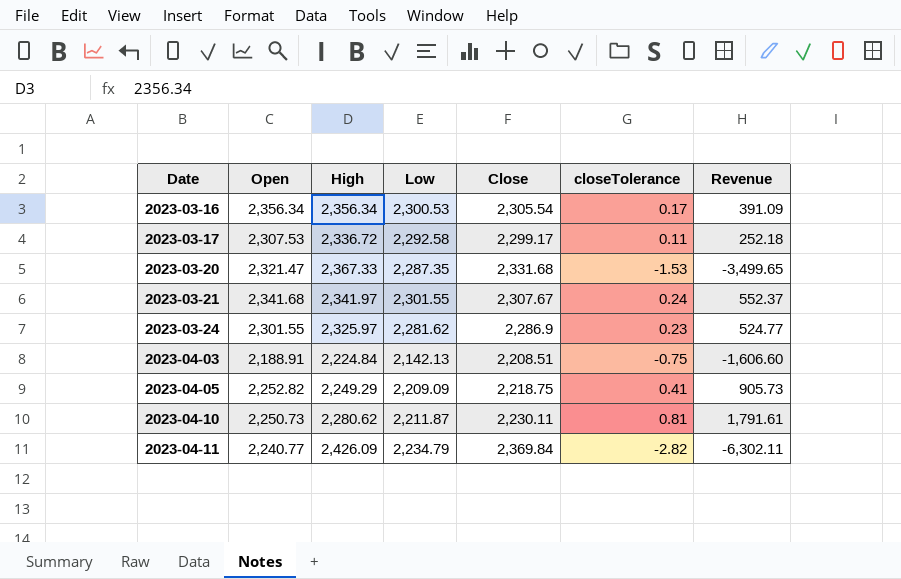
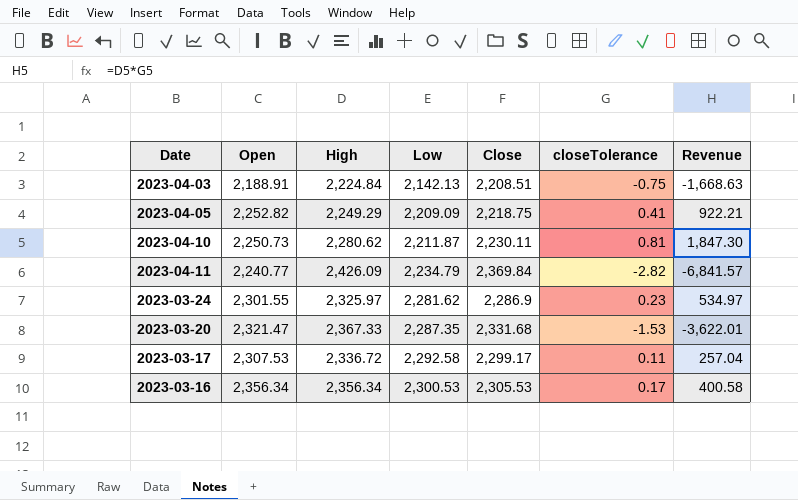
row order: Date ascending -> Low ascending
column Revenue | formula: [Low] * [closeTolerance] -> [High] * [closeTolerance]
row 2023-03-21: 2,341.68 | 2,341.97 | 2,301.55 | 2,307.67 | 0.24 | 552.37 -> none
2023-03-16 | Close: 2,305.54 -> 2,305.53

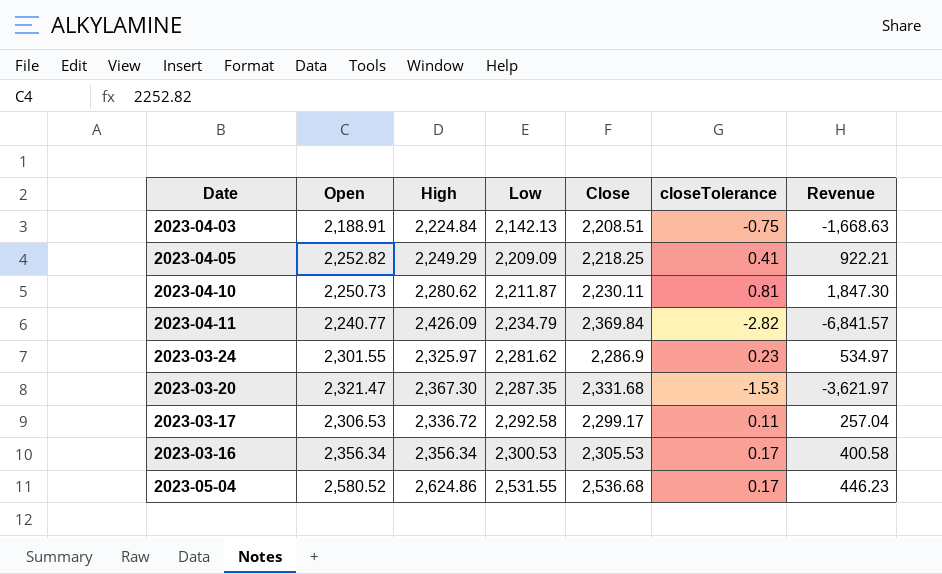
2023-04-05 | Close: 2,218.75 -> 2,218.25
2023-03-20 | High: 2,367.33 -> 2,367.30
2023-03-20 | Revenue: -3,622.01 -> -3,621.97
2023-03-17 | Open: 2,307.53 -> 2,306.53
row 2023-05-04: none -> 2,580.52 | 2,624.86 | 2,531.55 | 2,536.68 | 0.17 | 446.23

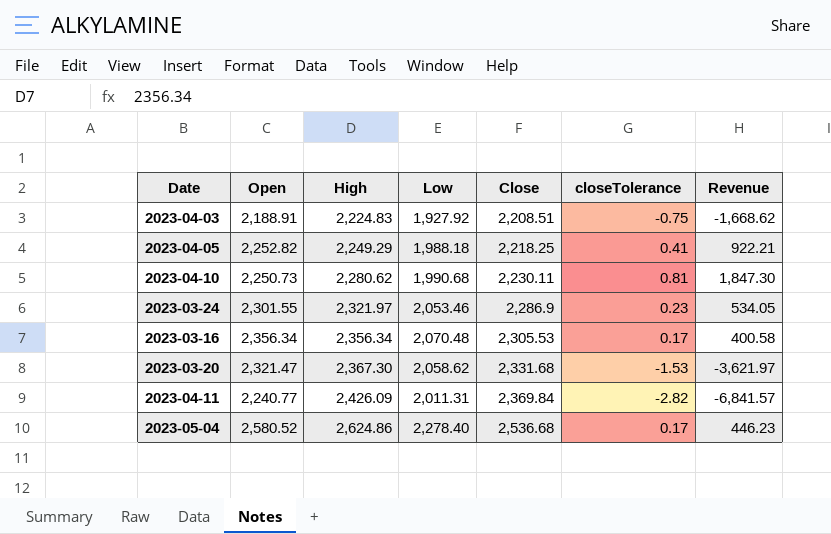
row order: Low ascending -> High ascending
row 2023-03-17: 2,306.53 | 2,336.72 | 2,292.58 | 2,299.17 | 0.11 | 257.04 -> none
2023-04-03 | High: 2,224.84 -> 2,224.83
2023-04-03 | Low: 2,142.13 -> 1,927.92
2023-04-03 | Revenue: -1,668.63 -> -1,668.62
2023-04-05 | Low: 2,209.09 -> 1,988.18
2023-04-10 | Low: 2,211.87 -> 1,990.68
2023-03-24 | High: 2,325.97 -> 2,321.97
2023-03-24 | Low: 2,281.62 -> 2,053.46
2023-03-24 | Revenue: 534.97 -> 534.05
2023-03-16 | Low: 2,300.53 -> 2,070.48
2023-03-20 | Low: 2,287.35 -> 2,058.62
2023-04-11 | Low: 2,234.79 -> 2,011.31
2023-05-04 | Low: 2,531.55 -> 2,278.40

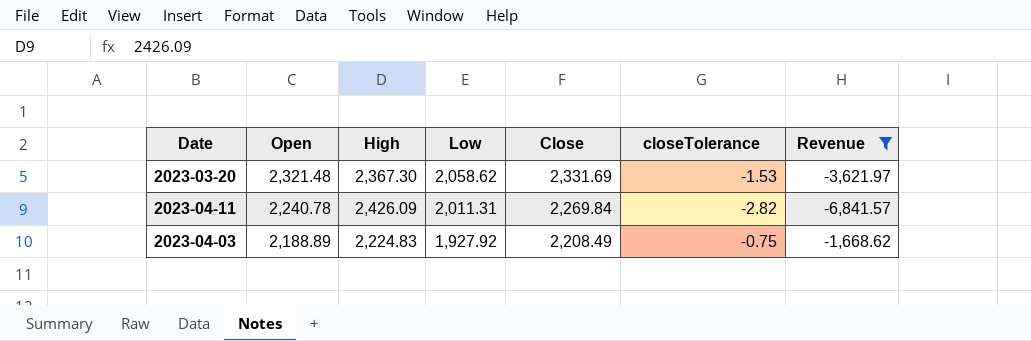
filter: none -> Revenue <= -1,668.62
row order: High ascending -> Open descending
2023-03-20 | Open: 2,321.47 -> 2,321.48
2023-03-20 | Close: 2,331.68 -> 2,331.69
2023-04-11 | Open: 2,240.77 -> 2,240.78
2023-04-11 | Close: 2,369.84 -> 2,269.84
2023-04-03 | Open: 2,188.91 -> 2,188.89
2023-04-03 | Close: 2,208.51 -> 2,208.49

